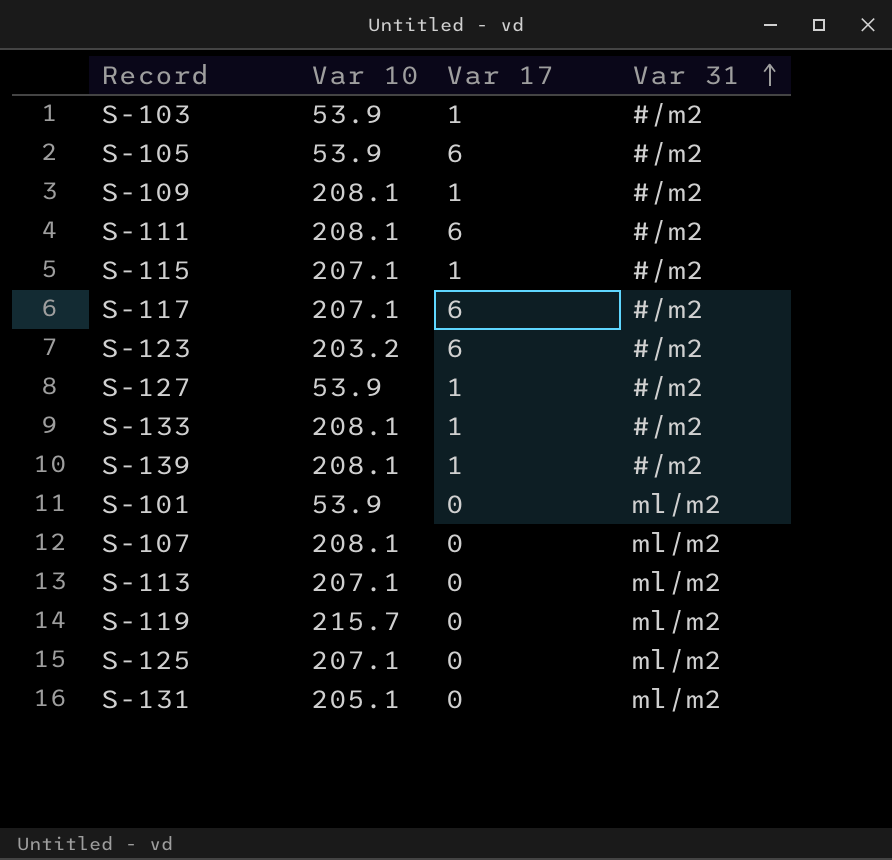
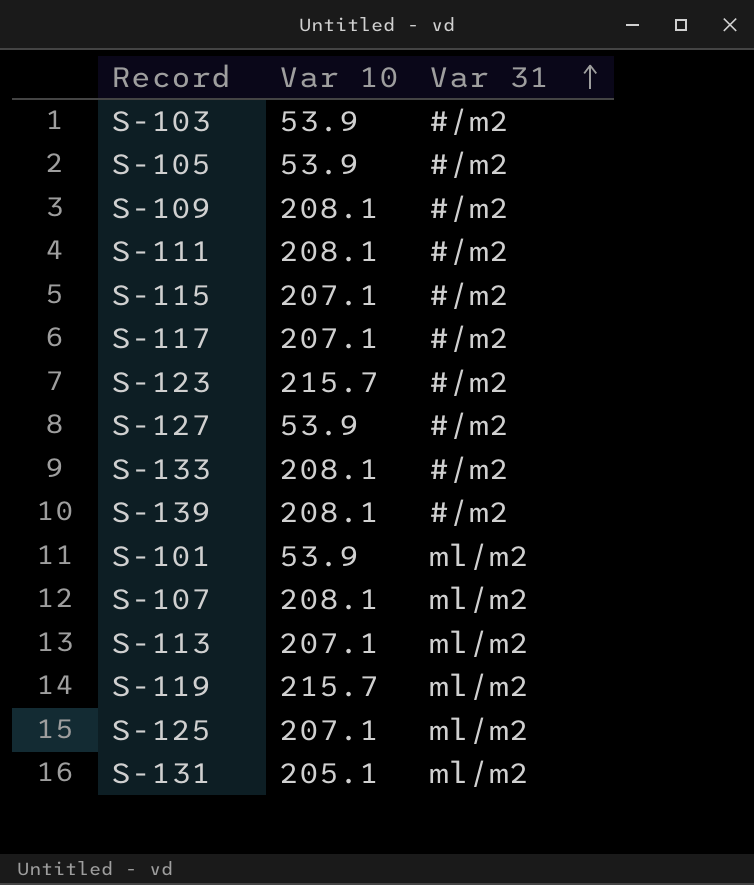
column Var 17 | position: 3 -> none
S-123 | Var 10: 203.2 -> 215.7

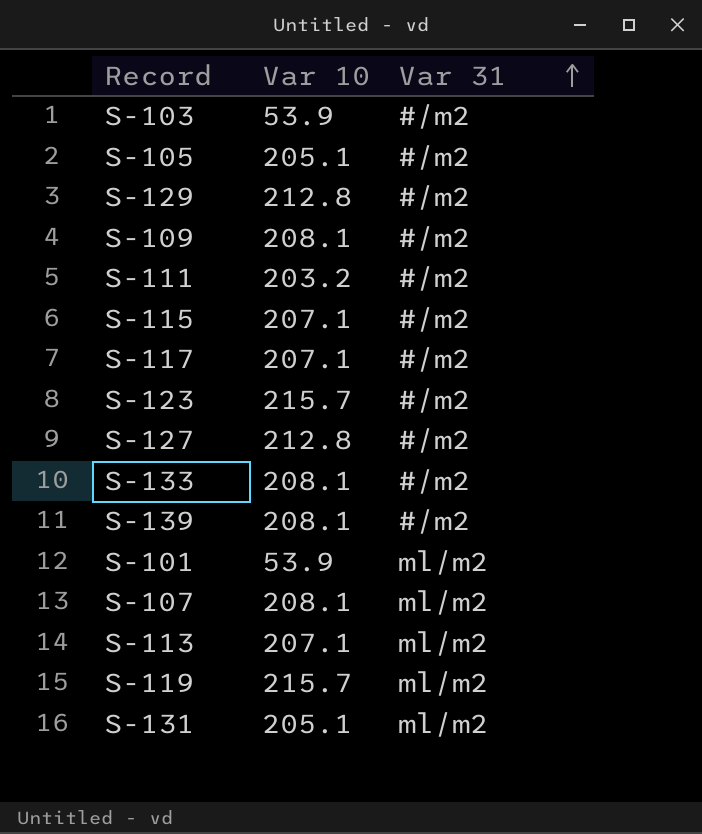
row S-125: 207.1 | ml/m2 -> none
S-105 | Var 10: 53.9 -> 205.1
row S-129: none -> 212.8 | #/m2
S-111 | Var 10: 208.1 -> 203.2
S-127 | Var 10: 53.9 -> 212.8

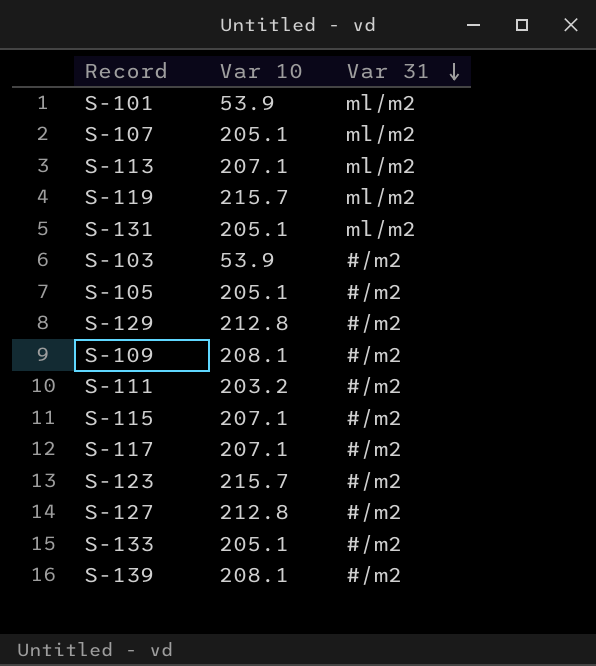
row order: Var 31 ascending -> Var 31 descending
S-107 | Var 10: 208.1 -> 205.1
S-133 | Var 10: 208.1 -> 205.1

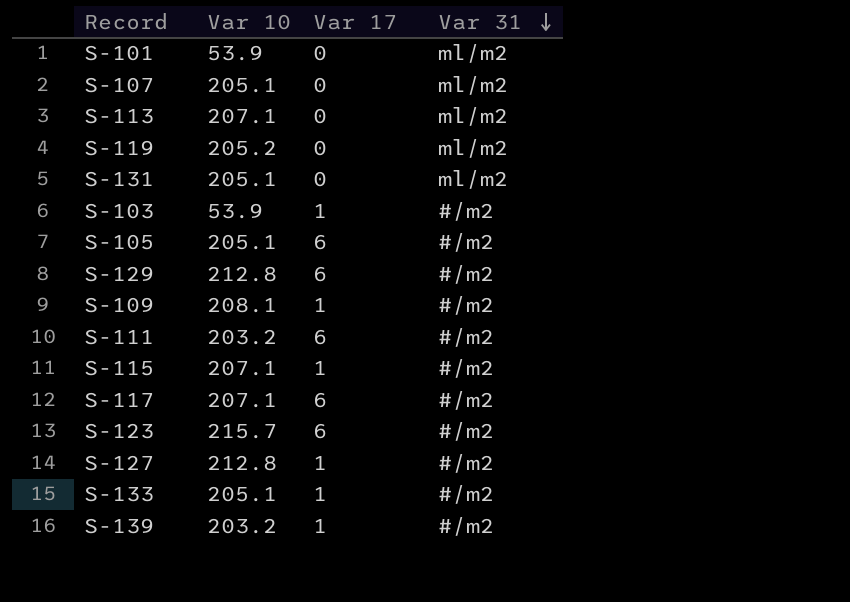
column Var 17 | position: none -> 3
S-119 | Var 10: 215.7 -> 205.2
S-139 | Var 10: 208.1 -> 203.2

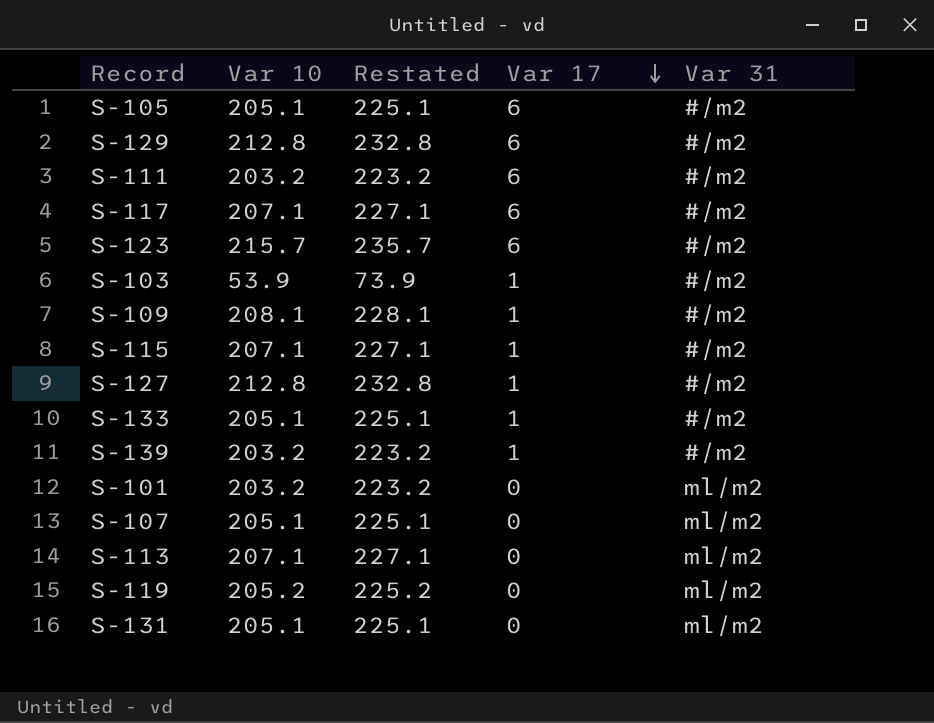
row order: Var 31 descending -> Var 17 descending
column Restated | formula: none -> [Var 10] + 20
S-101 | Var 10: 53.9 -> 203.2

